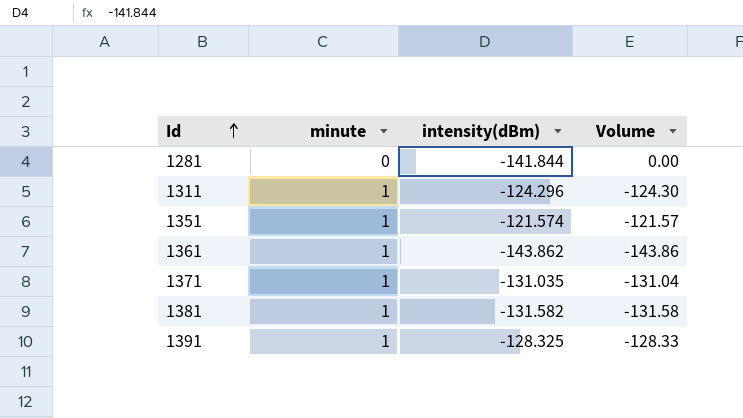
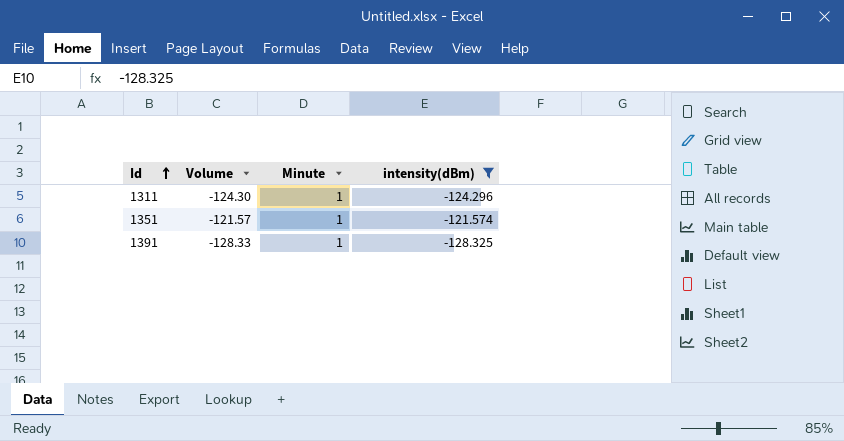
filter: none -> intensity(dBm) >= -128.325
column Volume | position: 4 -> 2
column name: minute -> Minute

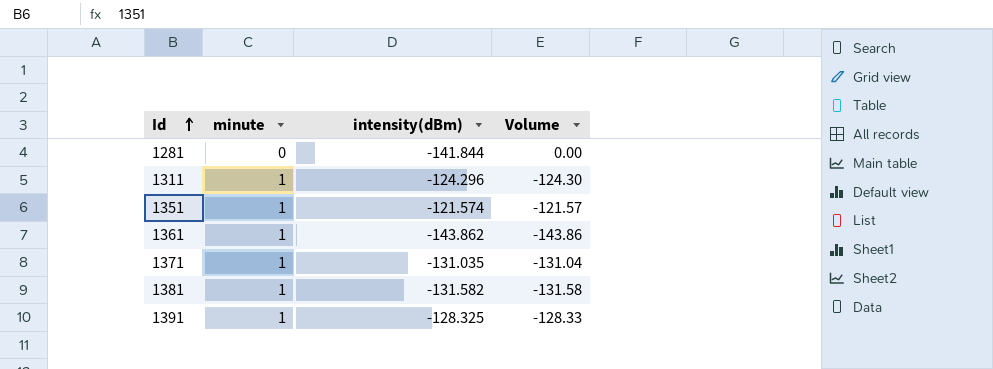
filter: intensity(dBm) >= -128.325 -> none
column name: Minute -> minute
column Volume | position: 2 -> 4

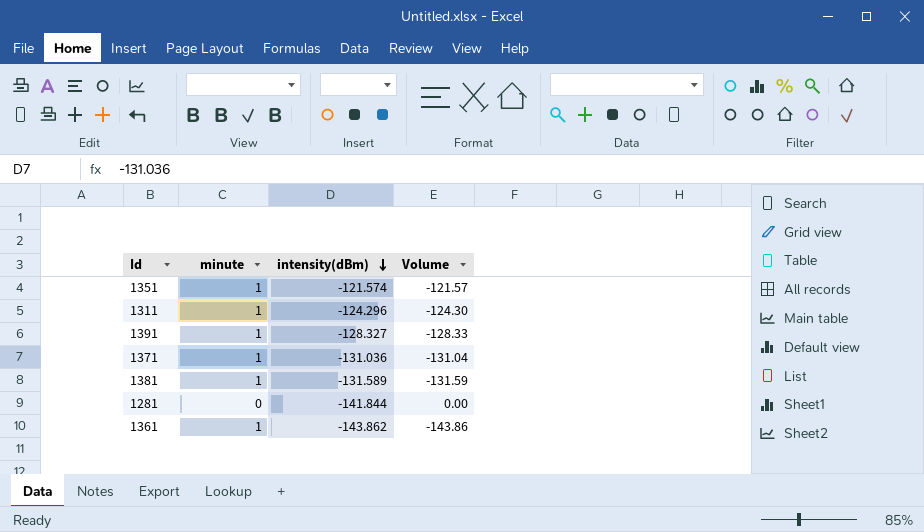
row order: Id ascending -> intensity(dBm) descending
1391 | intensity(dBm): -128.325 -> -128.327
1371 | intensity(dBm): -131.035 -> -131.036
1381 | intensity(dBm): -131.582 -> -131.589
1381 | Volume: -131.58 -> -131.59

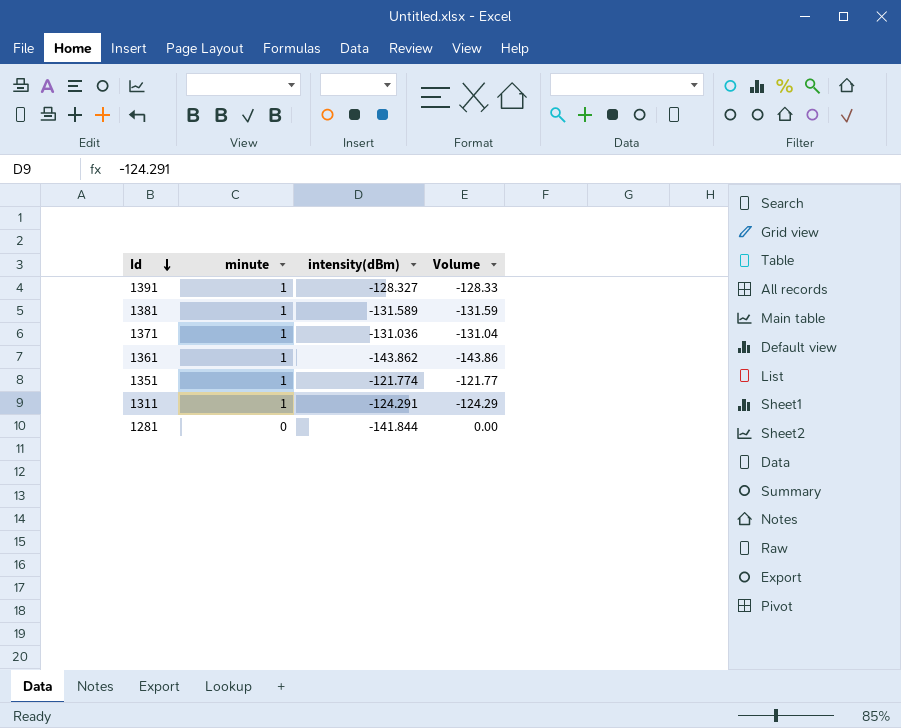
row order: intensity(dBm) descending -> Id descending
1351 | intensity(dBm): -121.574 -> -121.774
1351 | Volume: -121.57 -> -121.77
1311 | intensity(dBm): -124.296 -> -124.291
1311 | Volume: -124.30 -> -124.29

